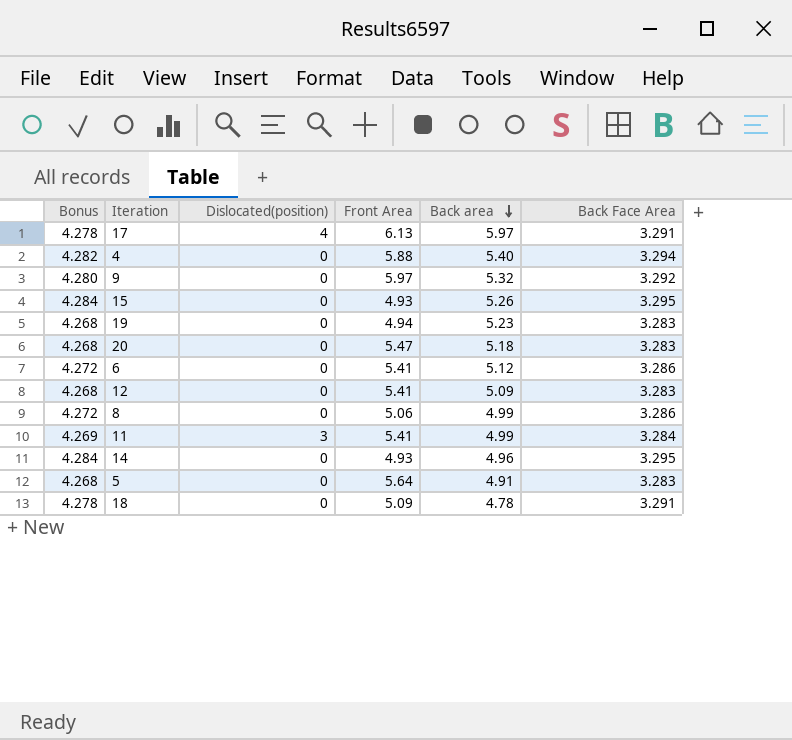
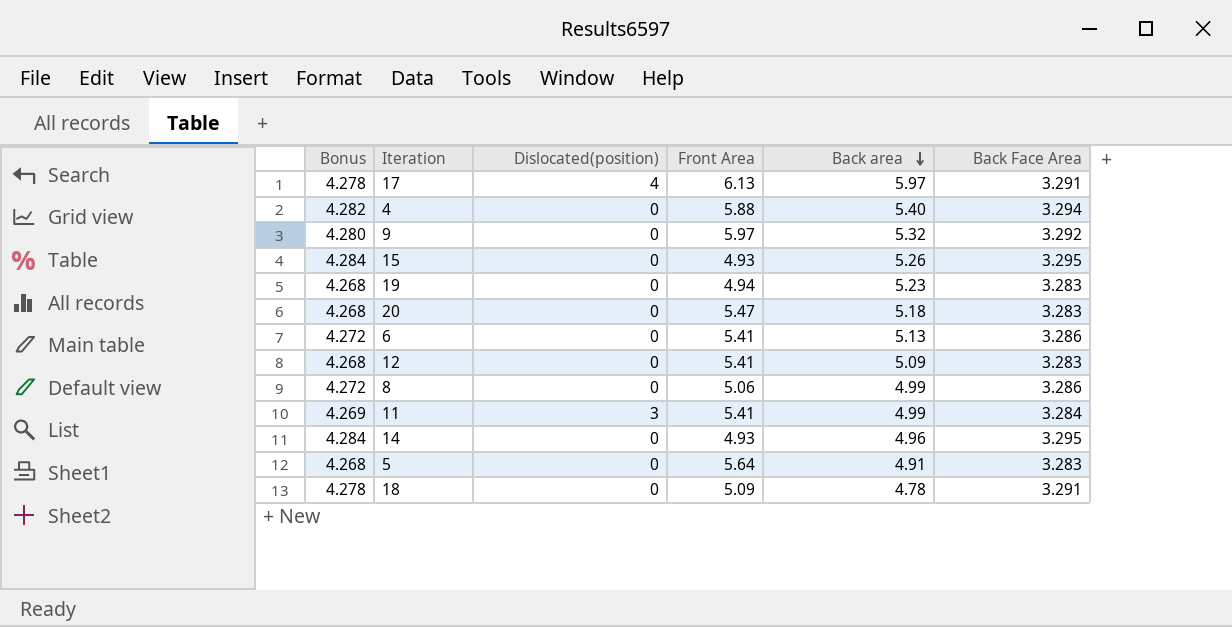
6 | Back area: 5.12 -> 5.13

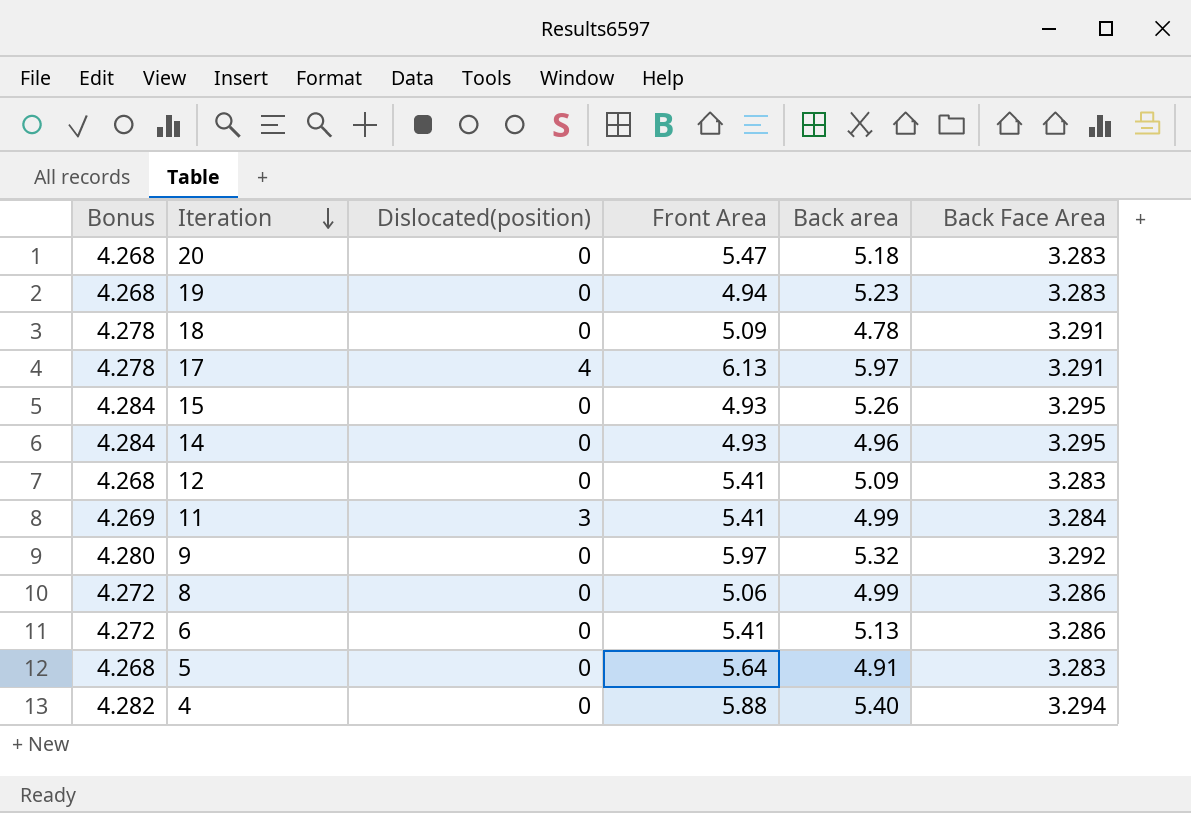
row order: Back area descending -> Iteration descending

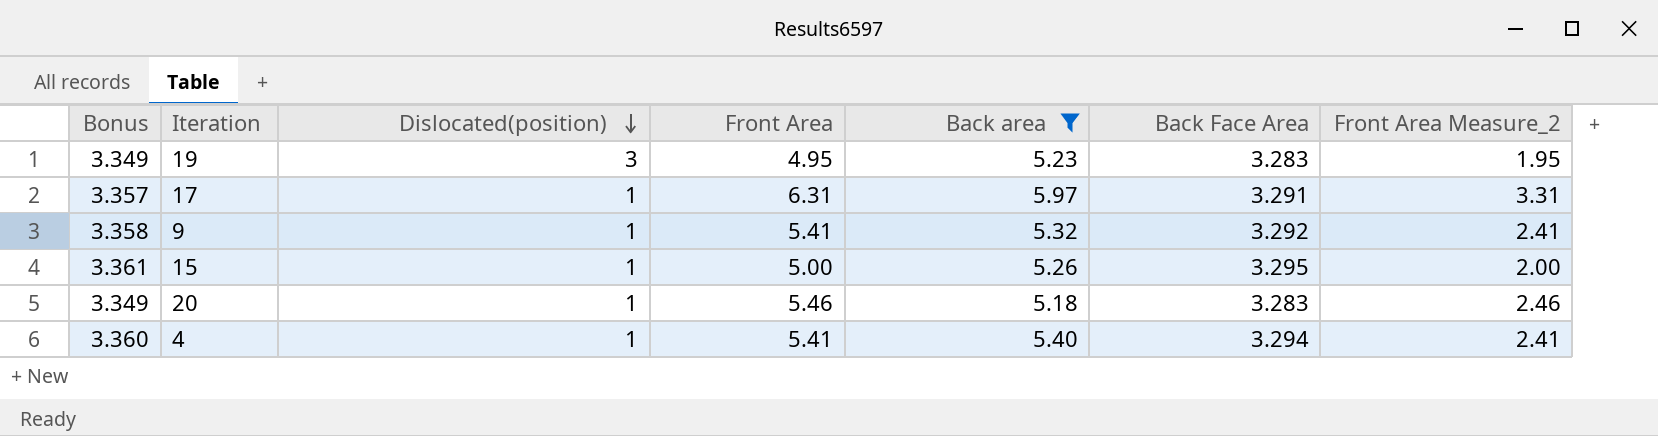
filter: none -> Back area >= 5.18
row order: Iteration descending -> Dislocated(position) descending
column Bonus | formula: [Back Face Area] * 1.3 -> [Back Face Area] * 1.02
column Front Area Measure_2 | formula: none -> [Front Area] - 3
19 | Dislocated(position): 0 -> 3
19 | Front Area: 4.94 -> 4.95
17 | Dislocated(position): 4 -> 1
17 | Front Area: 6.13 -> 6.31
9 | Dislocated(position): 0 -> 1
9 | Front Area: 5.97 -> 5.41
15 | Dislocated(position): 0 -> 1
15 | Front Area: 4.93 -> 5.00
20 | Dislocated(position): 0 -> 1
20 | Front Area: 5.47 -> 5.46
4 | Dislocated(position): 0 -> 1
4 | Front Area: 5.88 -> 5.41

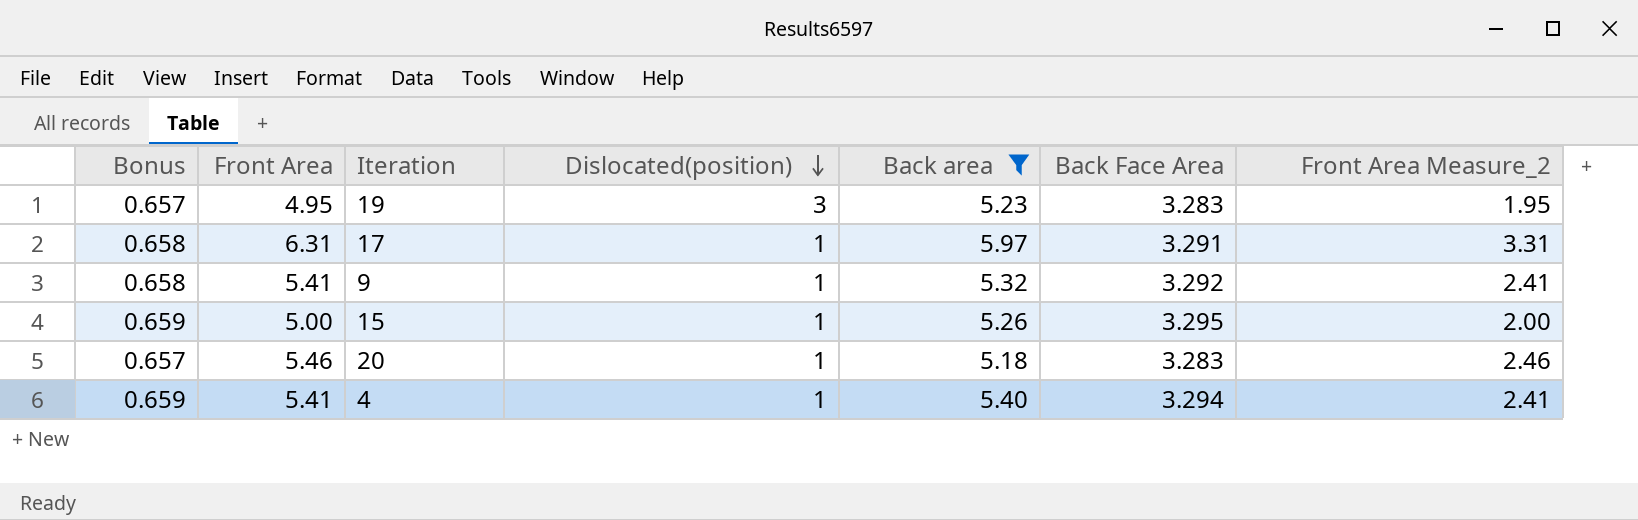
column Bonus | formula: [Back Face Area] * 1.02 -> [Back Face Area] * 0.2
column Front Area | position: 4 -> 2

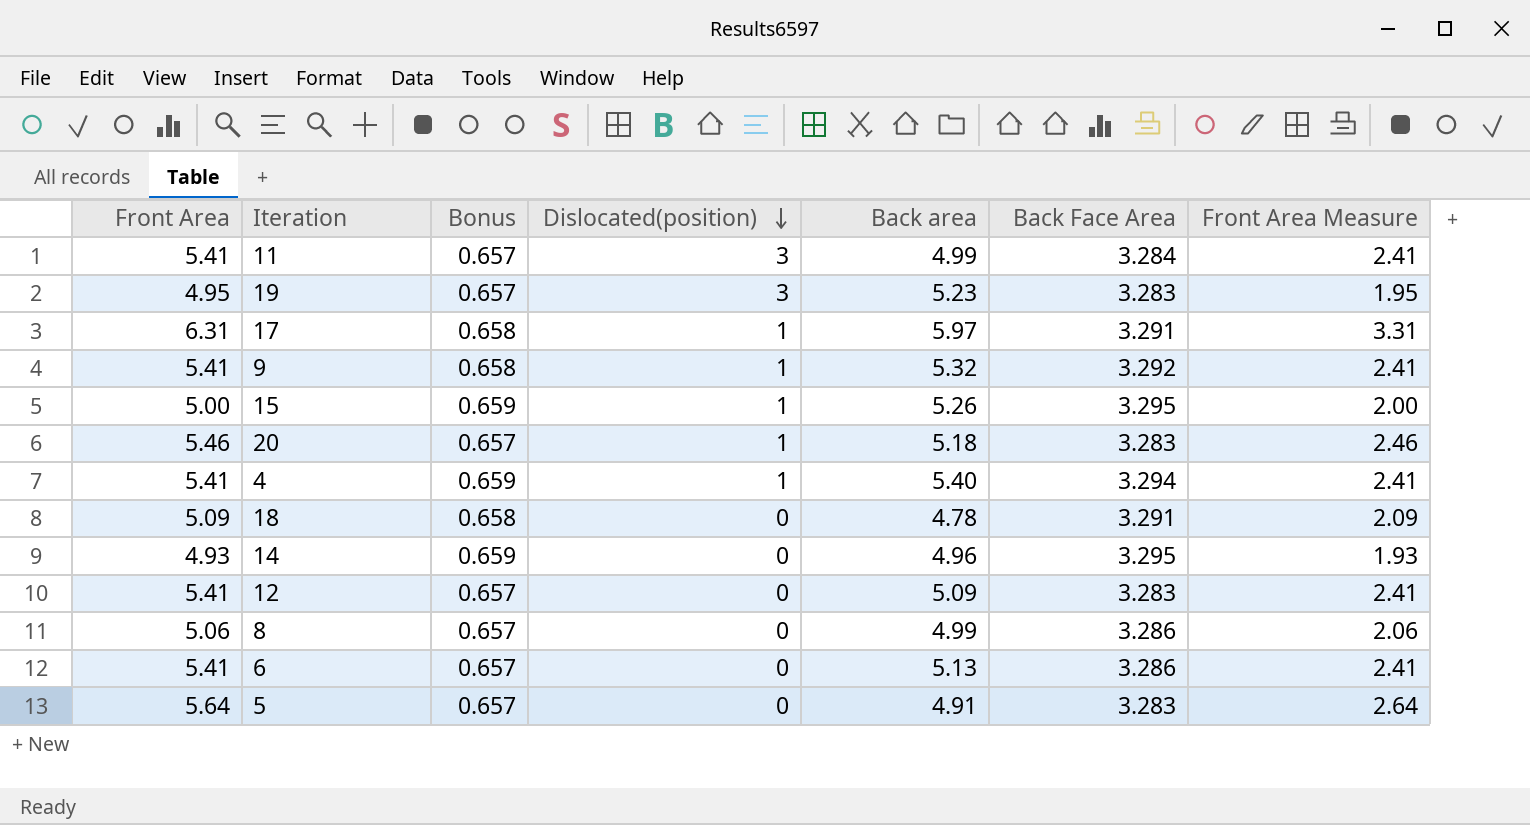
filter: Back area >= 5.18 -> none
column Bonus | position: 1 -> 3
column name: Front Area Measure_2 -> Front Area Measure

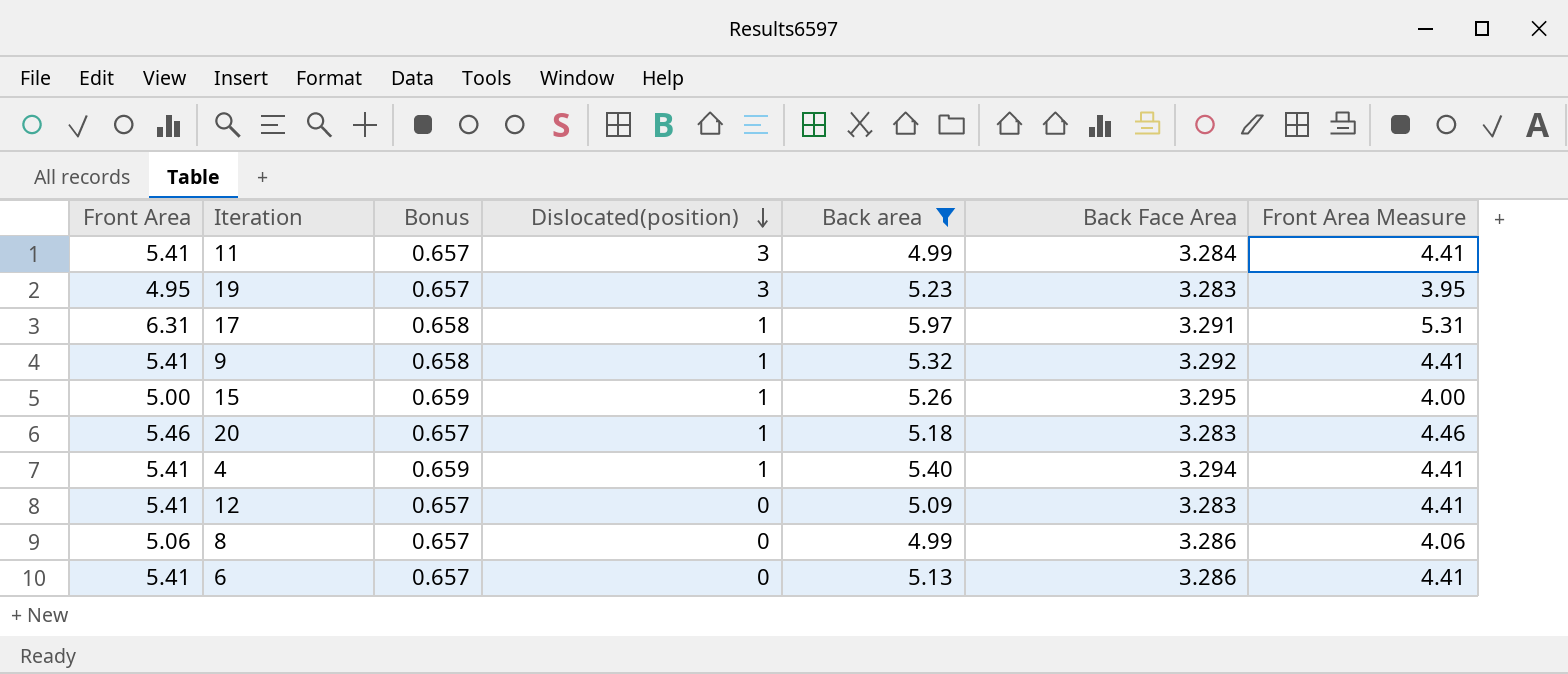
filter: none -> Back area >= 4.99
column Front Area Measure | formula: [Front Area] - 3 -> [Front Area] - 1

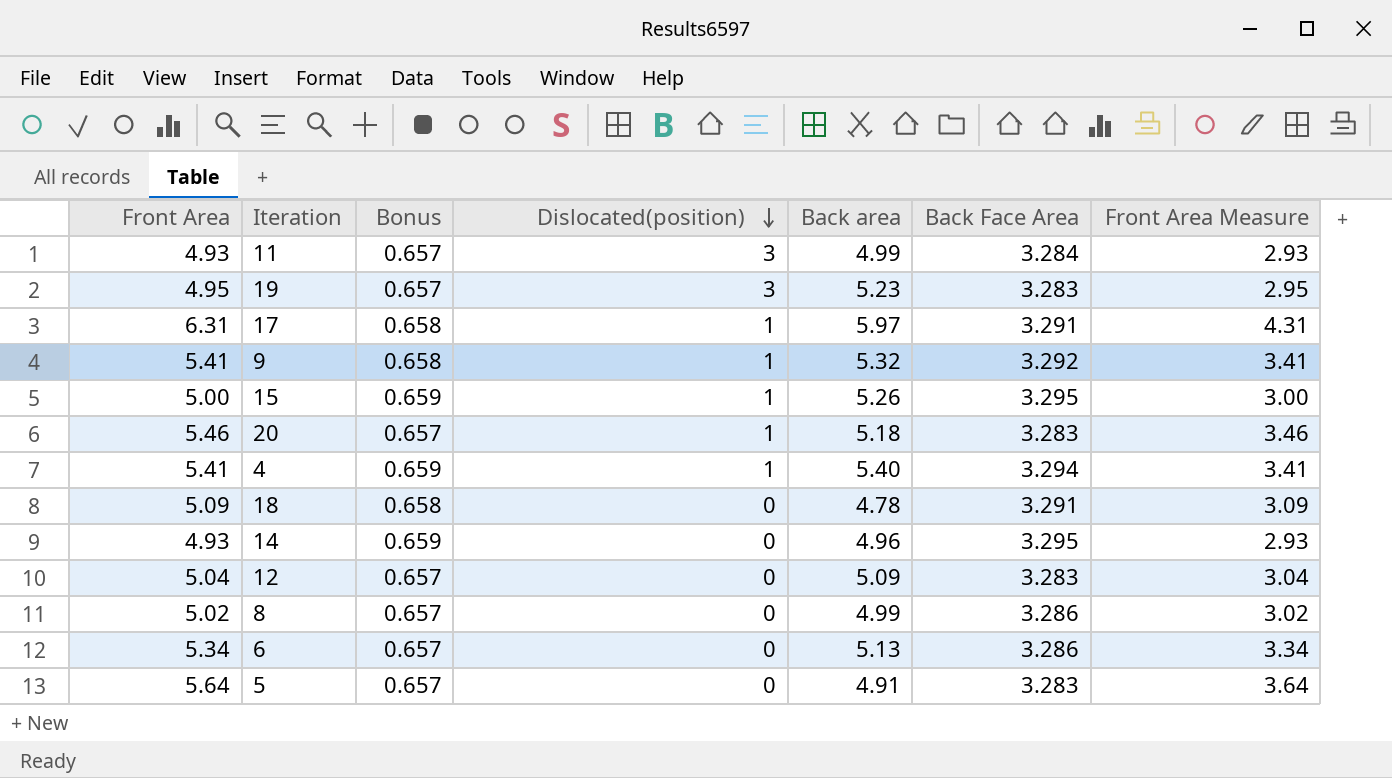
filter: Back area >= 4.99 -> none
column Front Area Measure | formula: [Front Area] - 1 -> [Front Area] - 2
11 | Front Area: 5.41 -> 4.93
12 | Front Area: 5.41 -> 5.04
8 | Front Area: 5.06 -> 5.02
6 | Front Area: 5.41 -> 5.34

